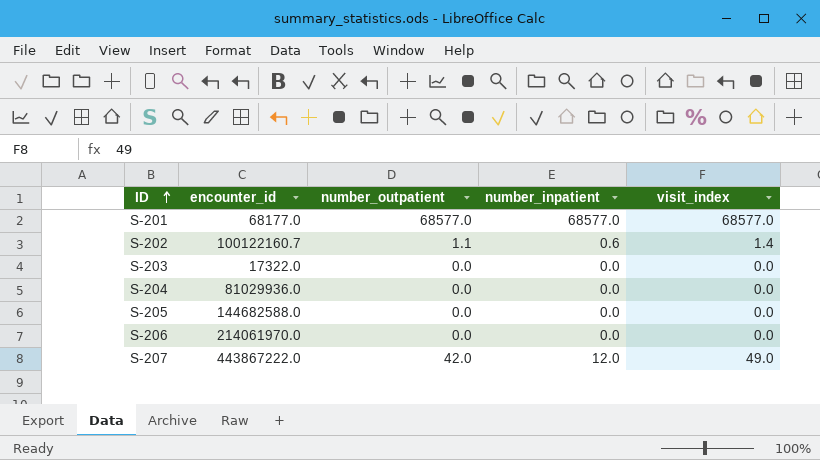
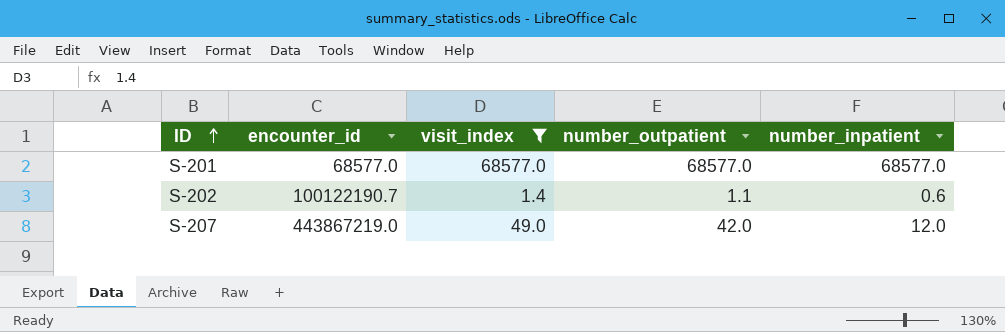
filter: none -> visit_index != 0.0
column visit_index | position: 5 -> 3
S-201 | encounter_id: 68177.0 -> 68577.0
S-202 | encounter_id: 100122160.7 -> 100122190.7
S-207 | encounter_id: 443867222.0 -> 443867219.0

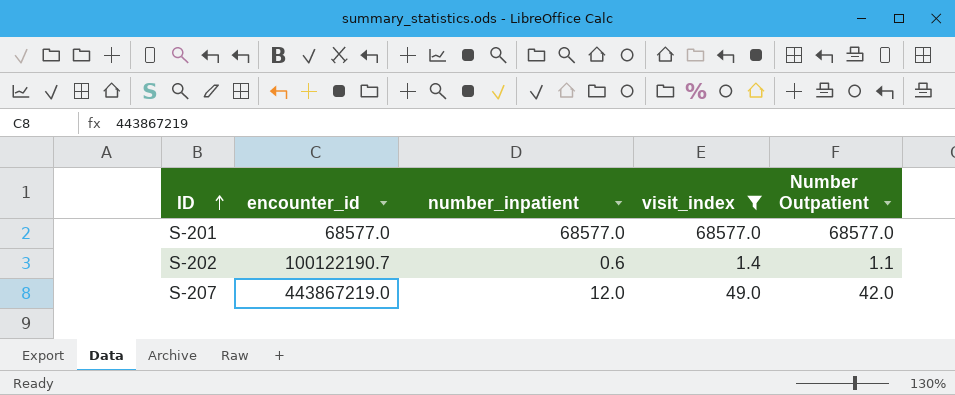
column number_inpatient | position: 5 -> 3
column name: number_outpatient -> Number Outpatient

